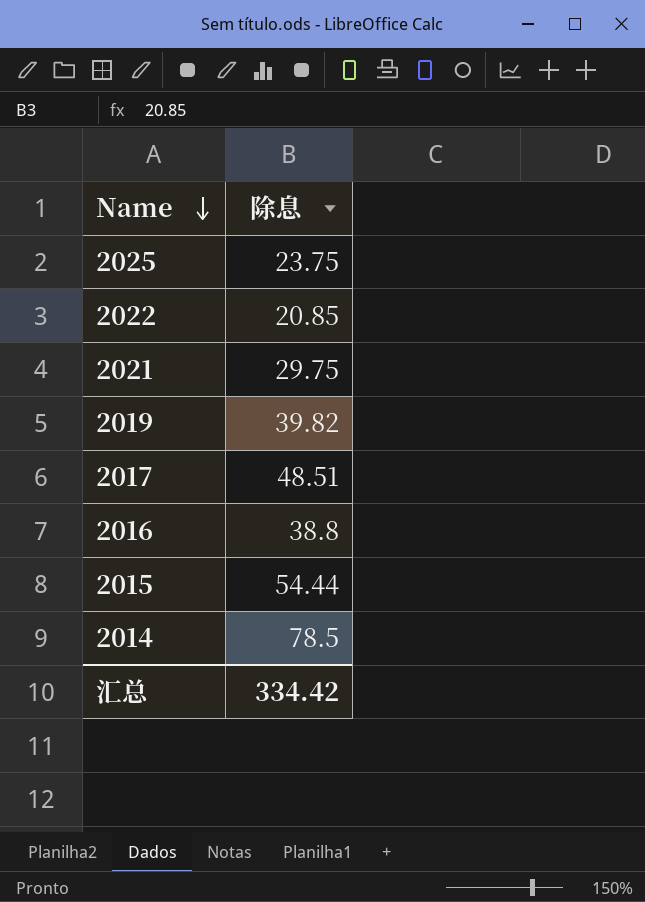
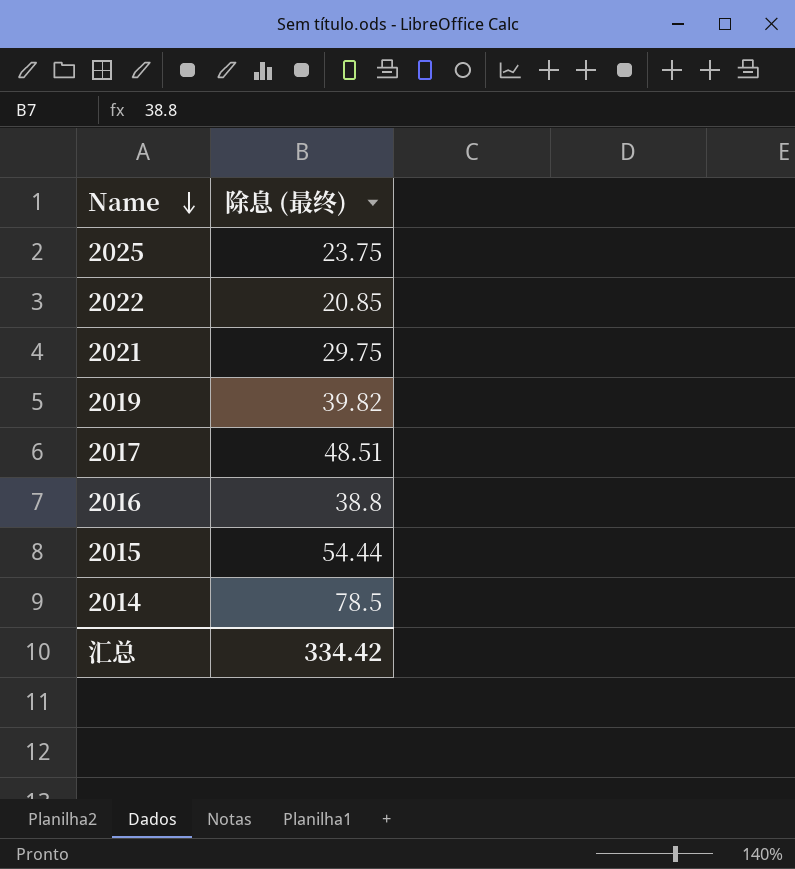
column name: 除息 -> 除息 (最终)

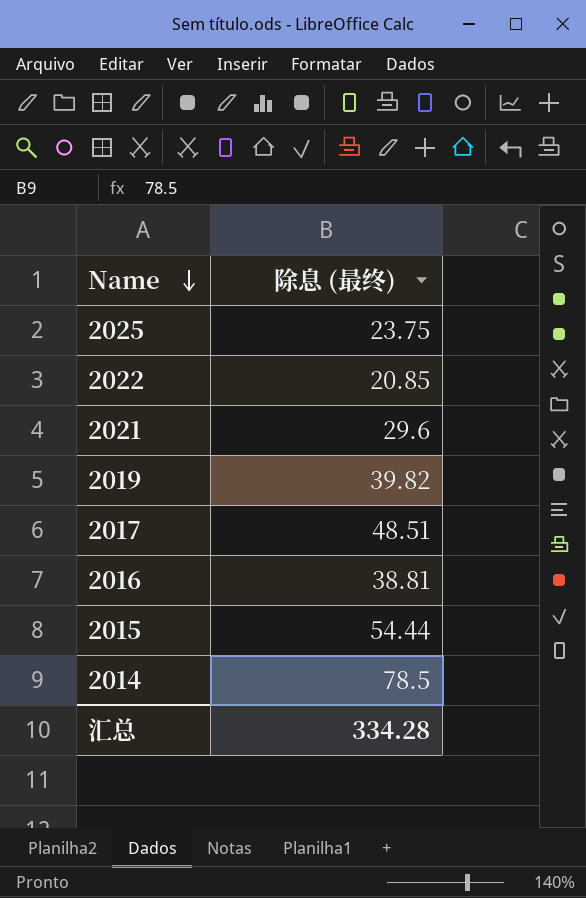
2021 | 除息 (最终): 29.75 -> 29.6
2016 | 除息 (最终): 38.8 -> 38.81
汇总 | 除息 (最终): 334.42 -> 334.28

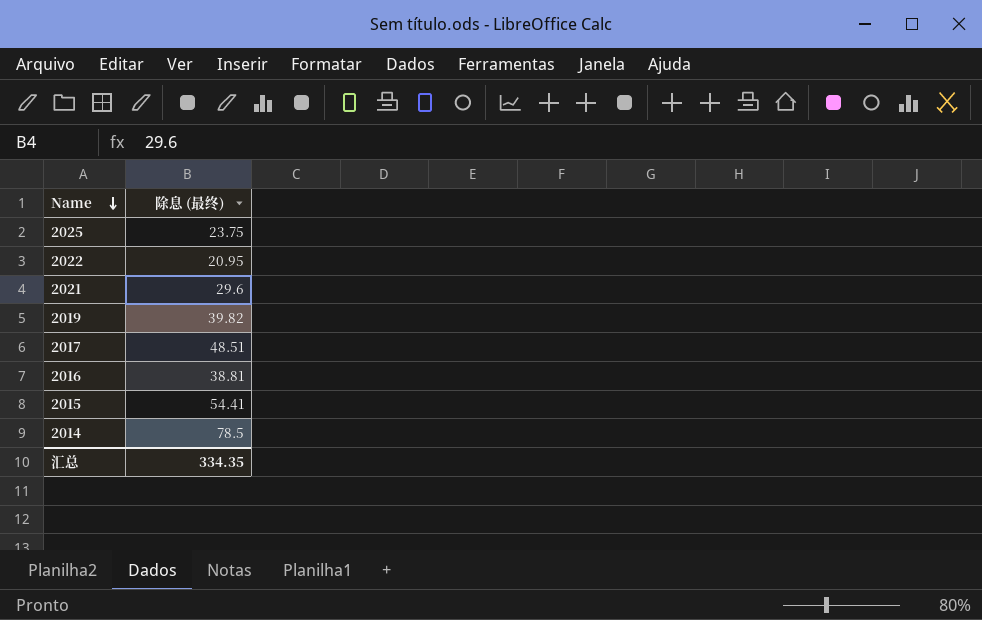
2022 | 除息 (最终): 20.85 -> 20.95
2015 | 除息 (最终): 54.44 -> 54.41
汇总 | 除息 (最终): 334.28 -> 334.35

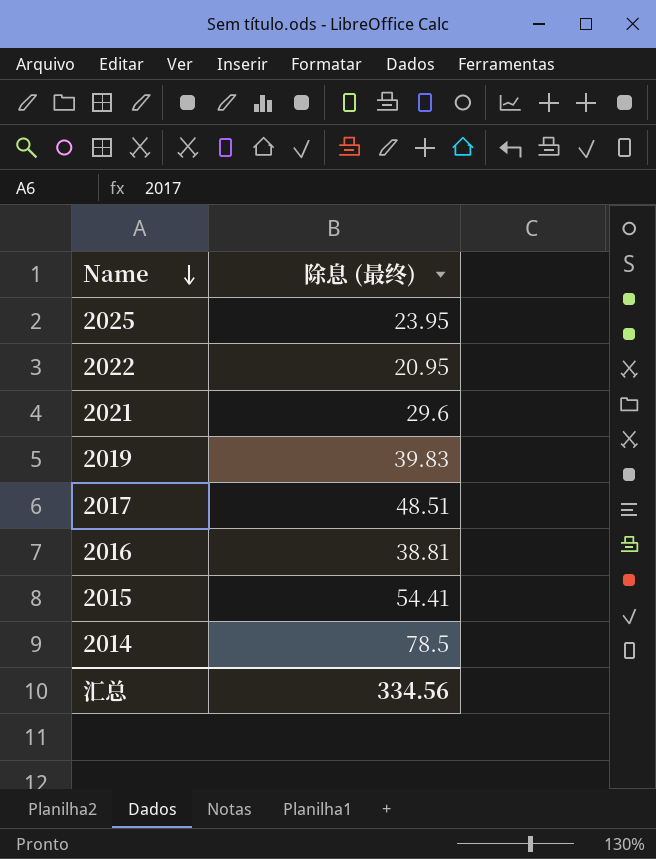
2025 | 除息 (最终): 23.75 -> 23.95
2019 | 除息 (最终): 39.82 -> 39.83
汇总 | 除息 (最终): 334.35 -> 334.56

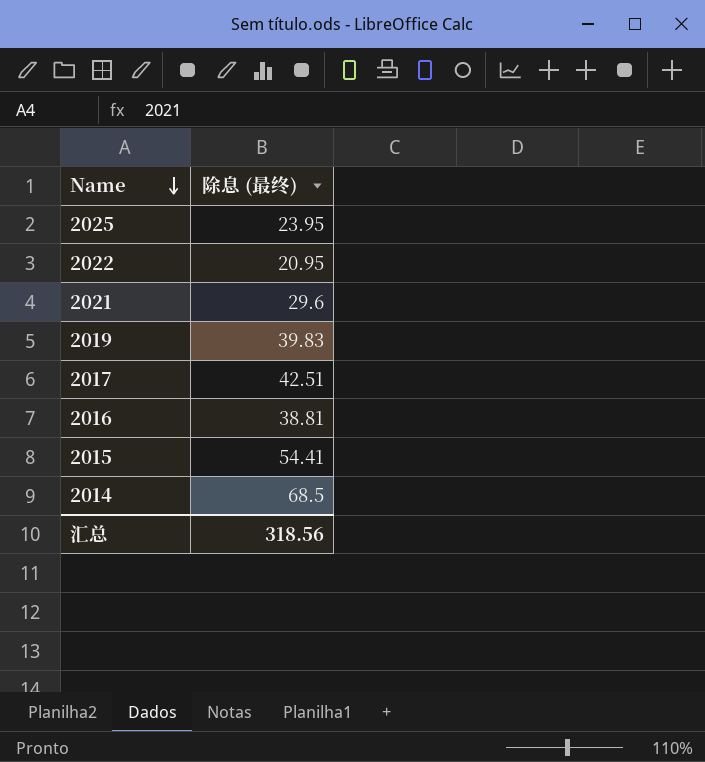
2017 | 除息 (最终): 48.51 -> 42.51
2014 | 除息 (最终): 78.5 -> 68.5
汇总 | 除息 (最终): 334.56 -> 318.56

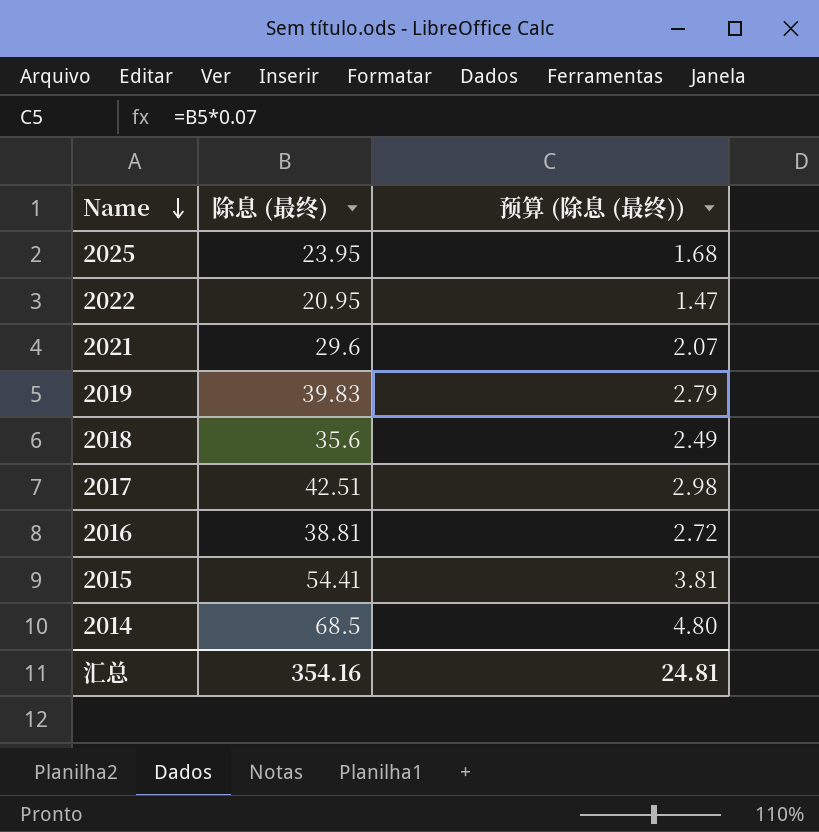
column 预算 (除息 (最终)) | formula: none -> [除息 (最终)] * 0.07
row 2018: none -> 35.6 | 2.49
汇总 | 除息 (最终): 318.56 -> 354.16

